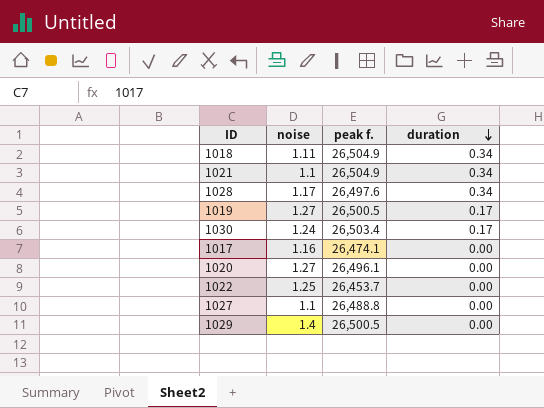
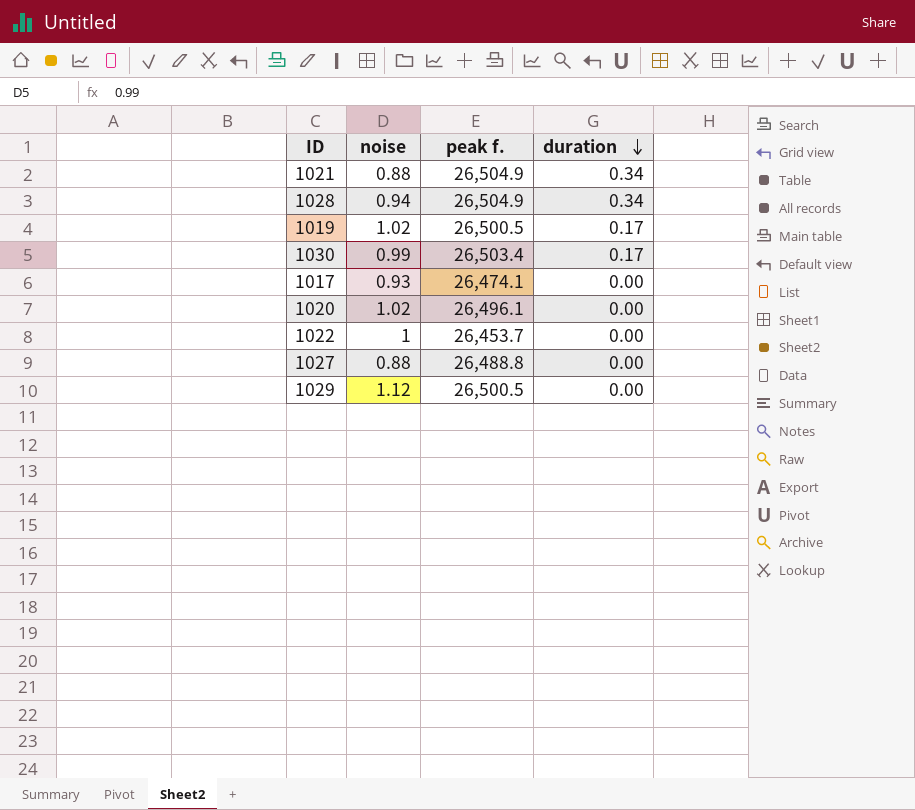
row 1018: 1.11 | 26,504.9 | 0.34 -> none
1021 | noise: 1.1 -> 0.88
1028 | noise: 1.17 -> 0.94
1028 | peak f.: 26,497.6 -> 26,504.9
1019 | noise: 1.27 -> 1.02
1030 | noise: 1.24 -> 0.99
1017 | noise: 1.16 -> 0.93
1020 | noise: 1.27 -> 1.02
1022 | noise: 1.25 -> 1
1027 | noise: 1.1 -> 0.88
1029 | noise: 1.4 -> 1.12

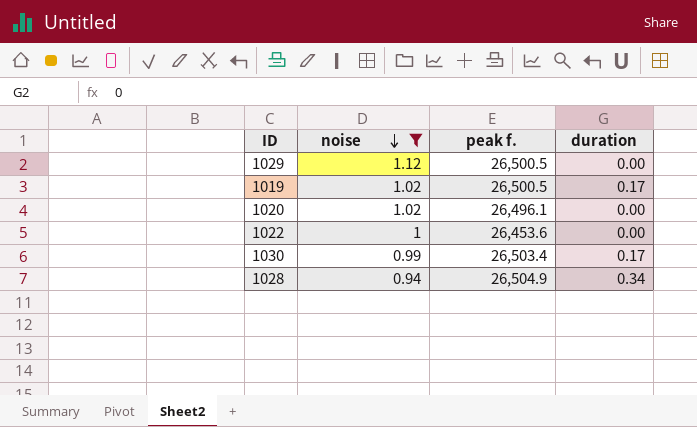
filter: none -> noise >= 0.94
row order: duration descending -> noise descending
1022 | peak f.: 26,453.7 -> 26,453.6

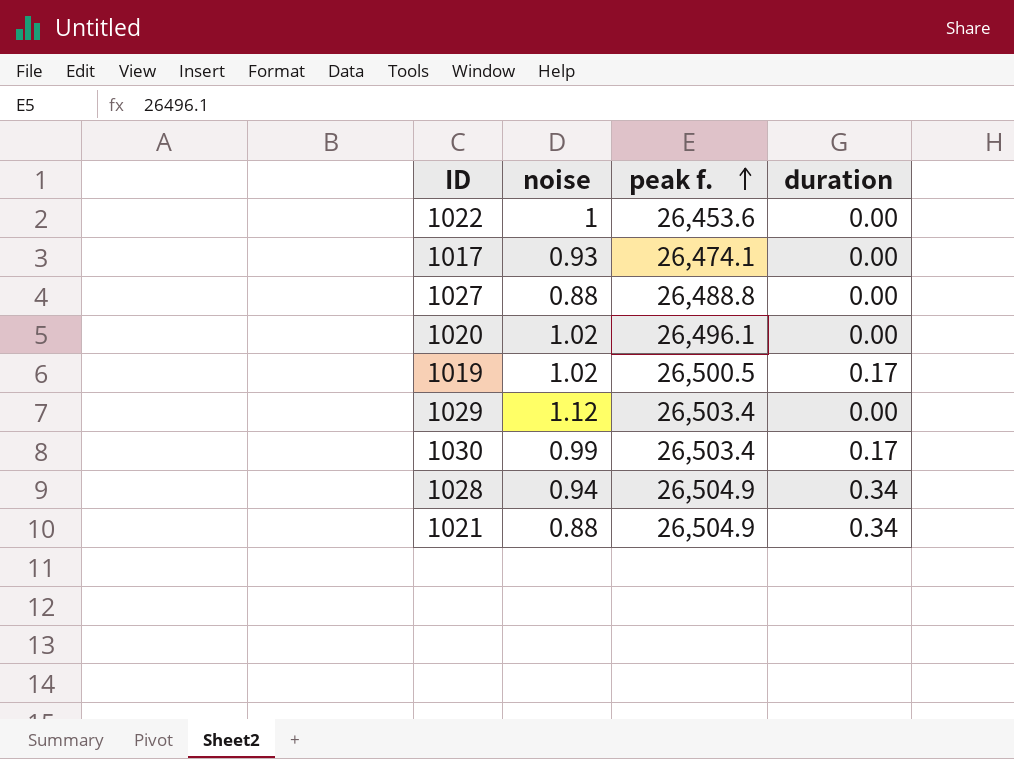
filter: noise >= 0.94 -> none
row order: noise descending -> peak f. ascending
1029 | peak f.: 26,500.5 -> 26,503.4

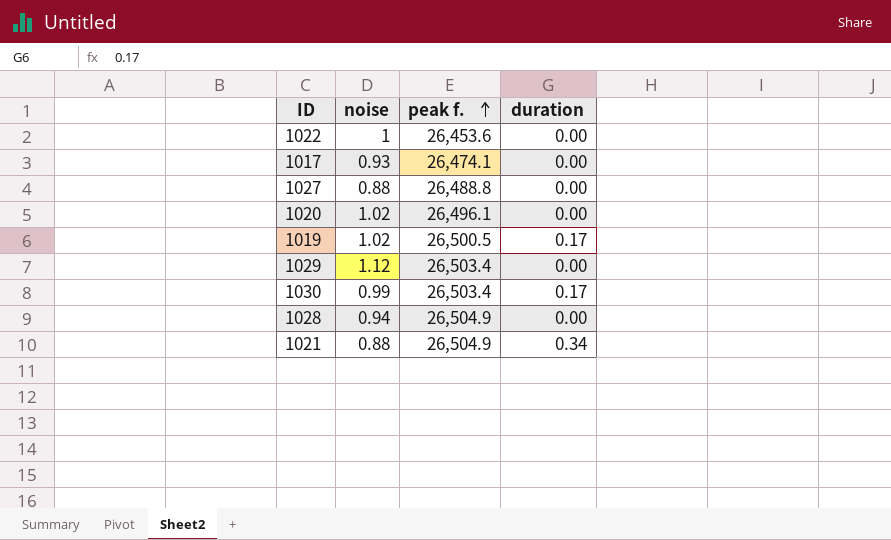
1028 | duration: 0.34 -> 0.00

